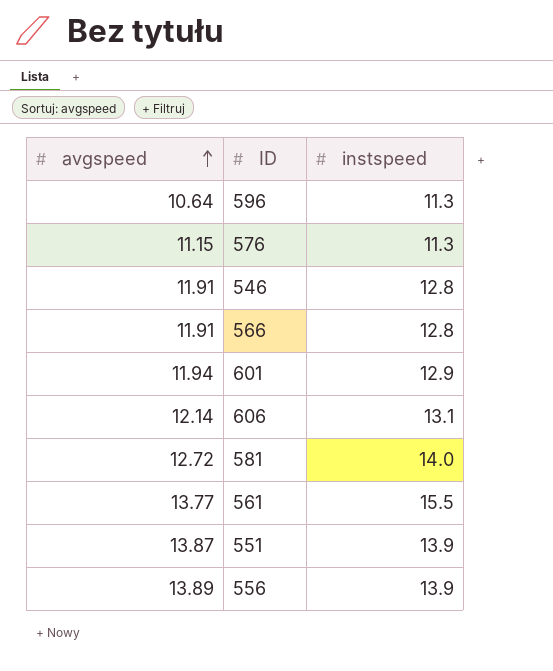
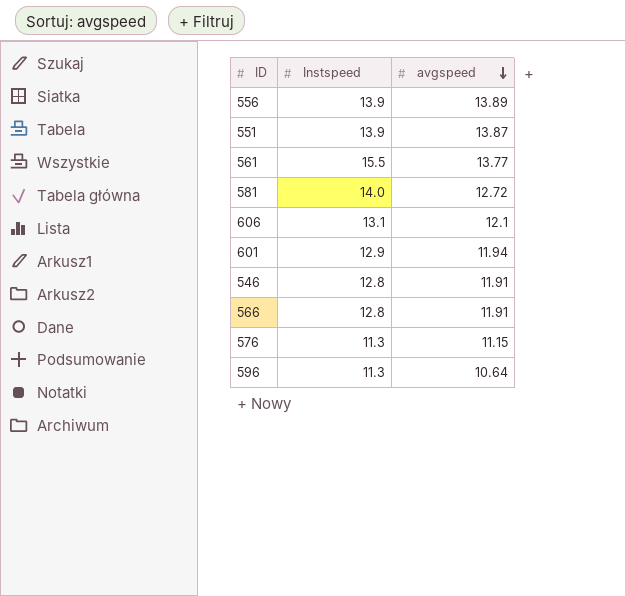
row order: avgspeed ascending -> avgspeed descending
column name: instspeed -> Instspeed
column avgspeed | position: 1 -> 3
606 | avgspeed: 12.14 -> 12.1

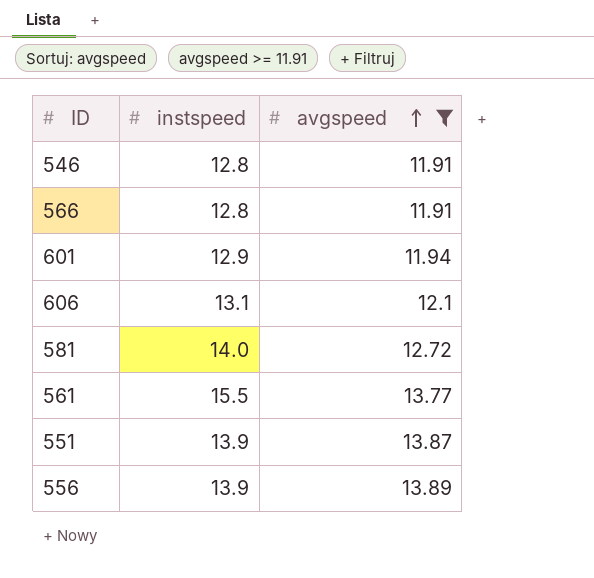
filter: none -> avgspeed >= 11.91
row order: avgspeed descending -> avgspeed ascending
column name: Instspeed -> instspeed

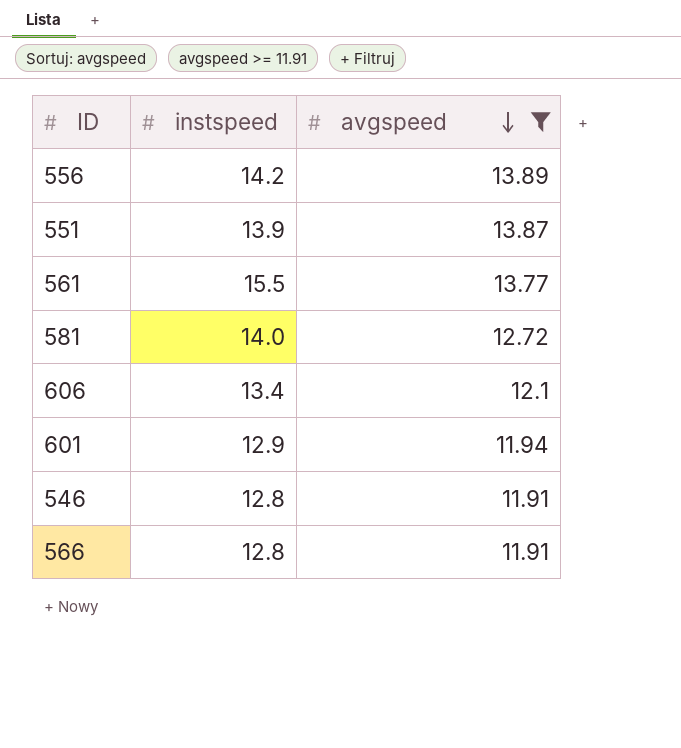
row order: avgspeed ascending -> avgspeed descending
556 | instspeed: 13.9 -> 14.2
606 | instspeed: 13.1 -> 13.4

